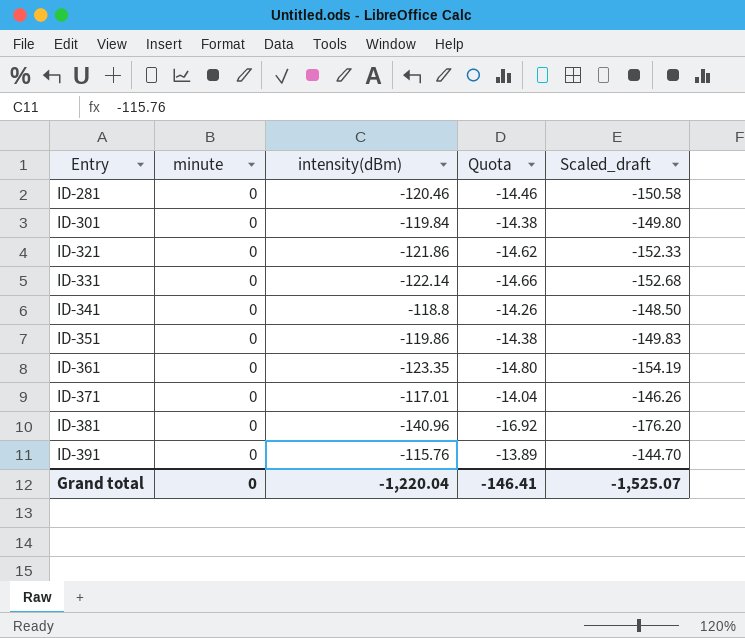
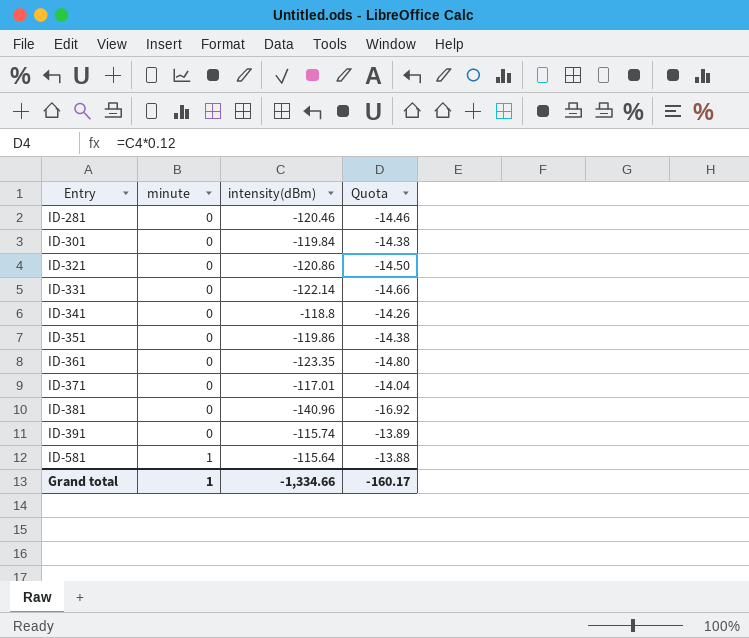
column Scaled_draft | formula: [intensity(dBm)] * 1.25 -> none
ID-321 | intensity(dBm): -121.86 -> -120.86
ID-321 | Quota: -14.62 -> -14.50
ID-391 | intensity(dBm): -115.76 -> -115.74
row ID-581: none -> 1 | -115.64 | -13.88
Grand total | minute: 0 -> 1
Grand total | intensity(dBm): -1,220.04 -> -1,334.66
Grand total | Quota: -146.41 -> -160.17

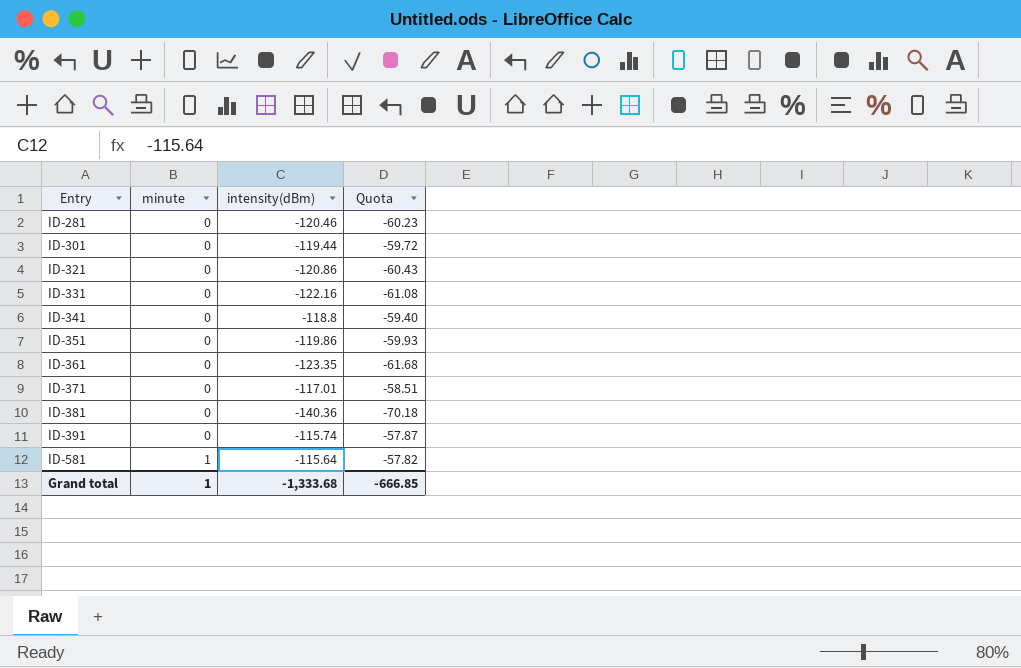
column Quota | formula: [intensity(dBm)] * 0.12 -> [intensity(dBm)] * 0.5
ID-301 | intensity(dBm): -119.84 -> -119.44
ID-331 | intensity(dBm): -122.14 -> -122.16
ID-381 | intensity(dBm): -140.96 -> -140.36
Grand total | intensity(dBm): -1,334.66 -> -1,333.68
Grand total | Quota: -160.17 -> -666.85

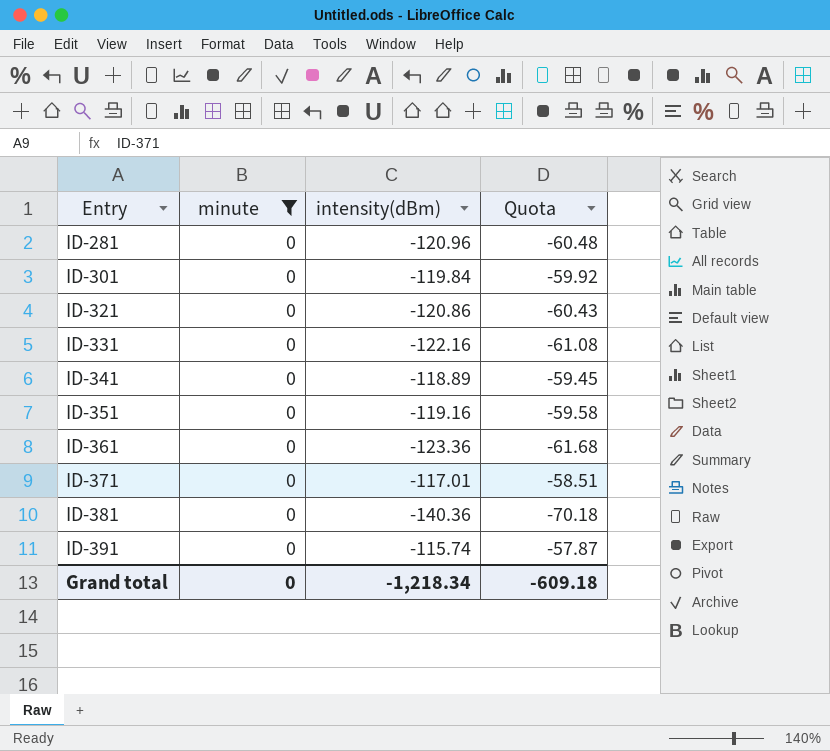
filter: none -> minute = 0
ID-281 | intensity(dBm): -120.46 -> -120.96
ID-281 | Quota: -60.23 -> -60.48
ID-301 | intensity(dBm): -119.44 -> -119.84
ID-301 | Quota: -59.72 -> -59.92
ID-341 | intensity(dBm): -118.8 -> -118.89
ID-341 | Quota: -59.40 -> -59.45
ID-351 | intensity(dBm): -119.86 -> -119.16
ID-351 | Quota: -59.93 -> -59.58
ID-361 | intensity(dBm): -123.35 -> -123.36
Grand total | minute: 1 -> 0
Grand total | intensity(dBm): -1,333.68 -> -1,218.34
Grand total | Quota: -666.85 -> -609.18

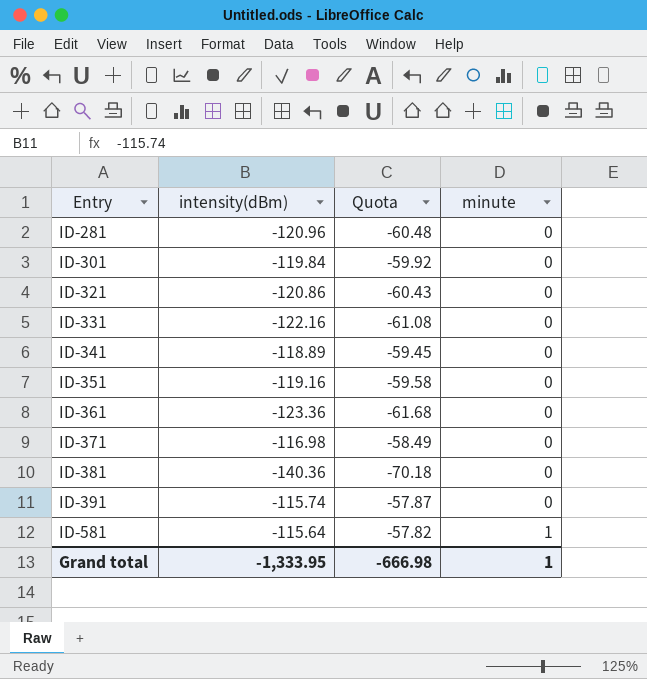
filter: minute = 0 -> none
column minute | position: 2 -> 4
ID-371 | intensity(dBm): -117.01 -> -116.98
ID-371 | Quota: -58.51 -> -58.49
Grand total | intensity(dBm): -1,218.34 -> -1,333.95
Grand total | Quota: -609.18 -> -666.98
Grand total | minute: 0 -> 1

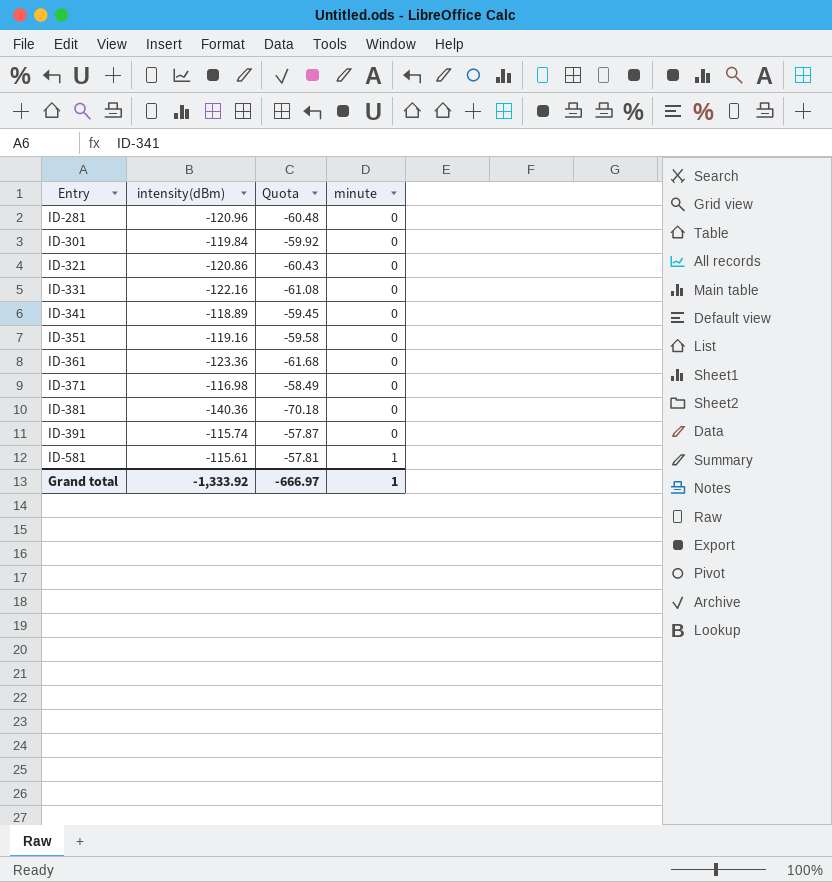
ID-581 | intensity(dBm): -115.64 -> -115.61
ID-581 | Quota: -57.82 -> -57.81
Grand total | intensity(dBm): -1,333.95 -> -1,333.92
Grand total | Quota: -666.98 -> -666.97

